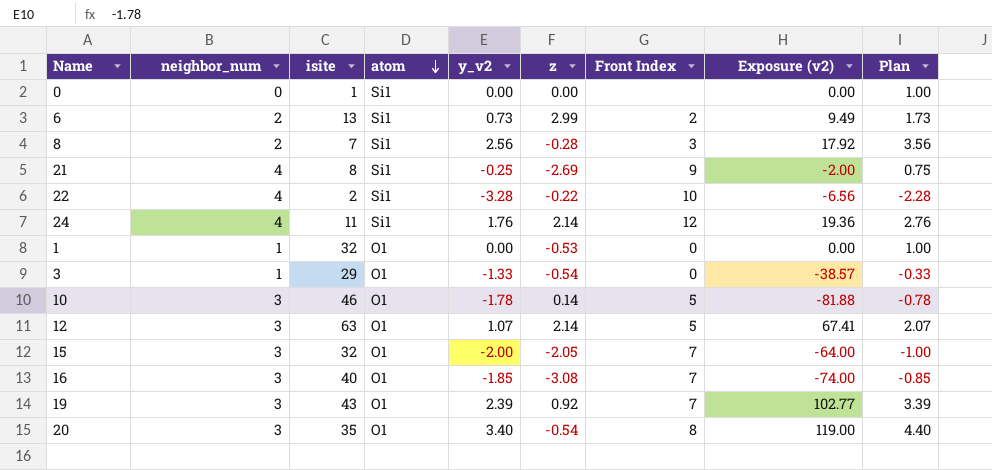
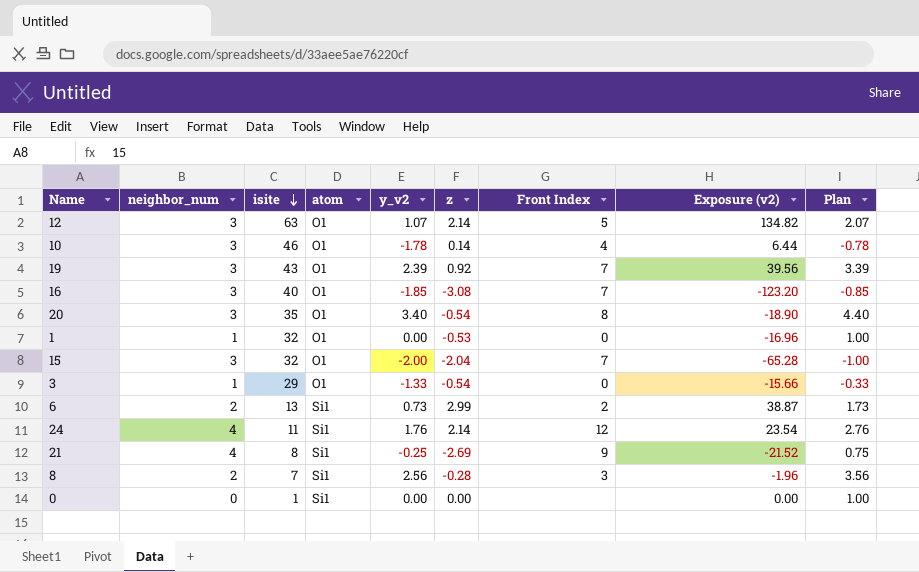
row order: atom descending -> isite descending
column Exposure (v2) | formula: [isite] * [y_v2] -> [isite] * [z]
row 22: 4 | 2 | Si1 | -3.28 | -0.22 | 10 | -6.56 | -2.28 -> none
10 | Front Index: 5 -> 4
15 | z: -2.05 -> -2.04

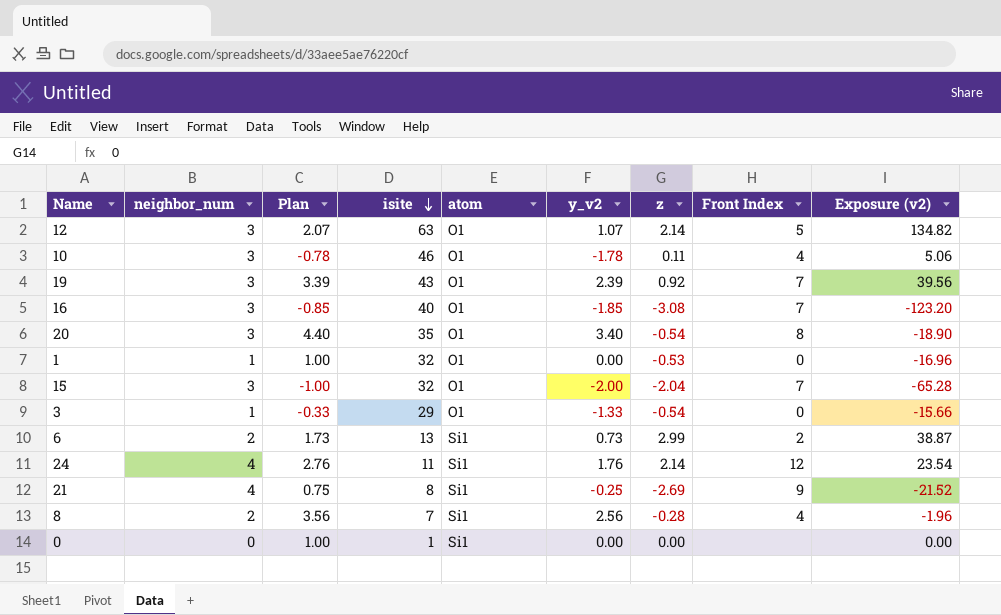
column Plan | position: 9 -> 3
10 | z: 0.14 -> 0.11
10 | Exposure (v2): 6.44 -> 5.06
8 | Front Index: 3 -> 4

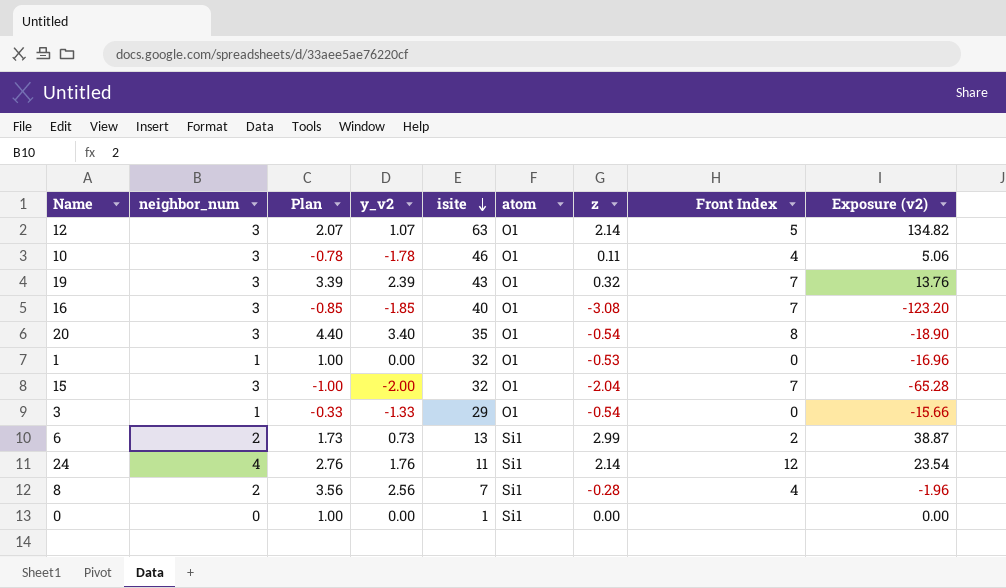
column y_v2 | position: 6 -> 4
row 21: 4 | 0.75 | 8 | Si1 | -0.25 | -2.69 | 9 | -21.52 -> none
19 | z: 0.92 -> 0.32
19 | Exposure (v2): 39.56 -> 13.76

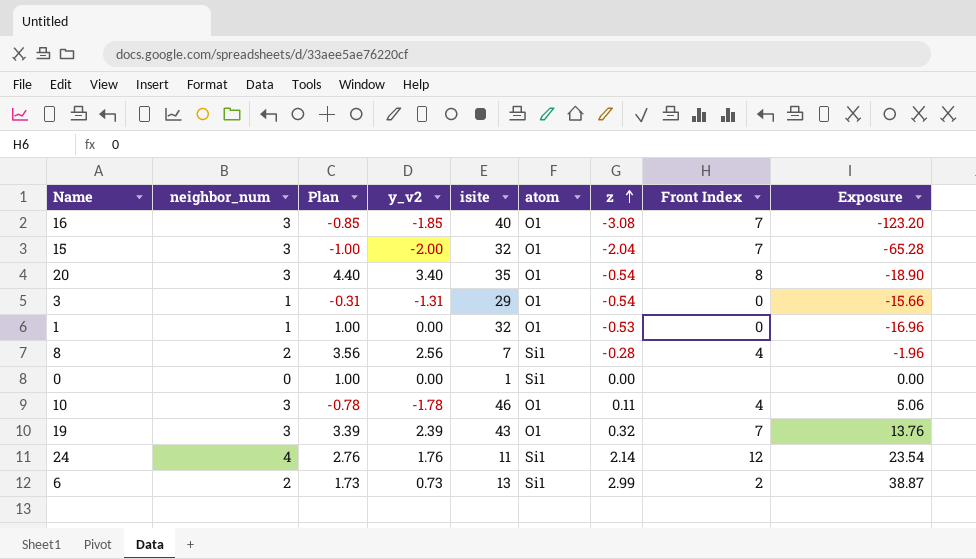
row order: isite descending -> z ascending
column name: Exposure (v2) -> Exposure
row 12: 3 | 2.07 | 1.07 | 63 | O1 | 2.14 | 5 | 134.82 -> none
3 | Plan: -0.33 -> -0.31
3 | y_v2: -1.33 -> -1.31

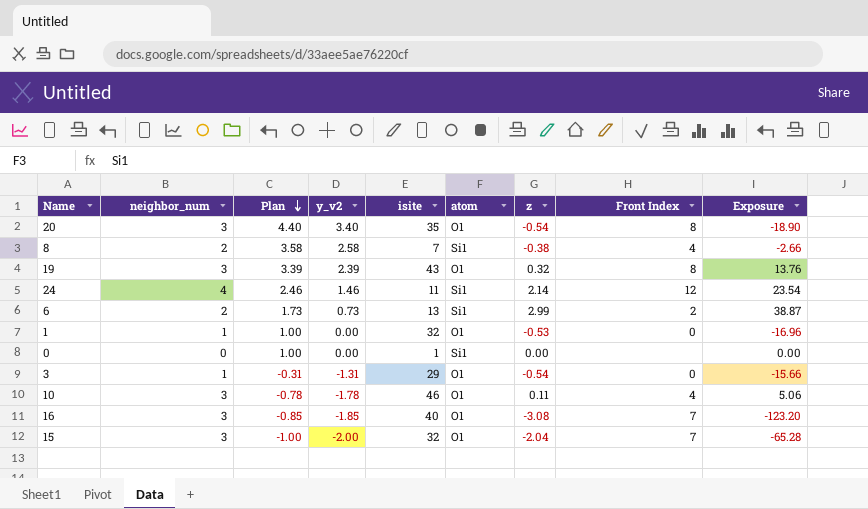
row order: z ascending -> Plan descending
8 | Plan: 3.56 -> 3.58
8 | y_v2: 2.56 -> 2.58
8 | z: -0.28 -> -0.38
8 | Exposure: -1.96 -> -2.66
19 | Front Index: 7 -> 8
24 | Plan: 2.76 -> 2.46
24 | y_v2: 1.76 -> 1.46

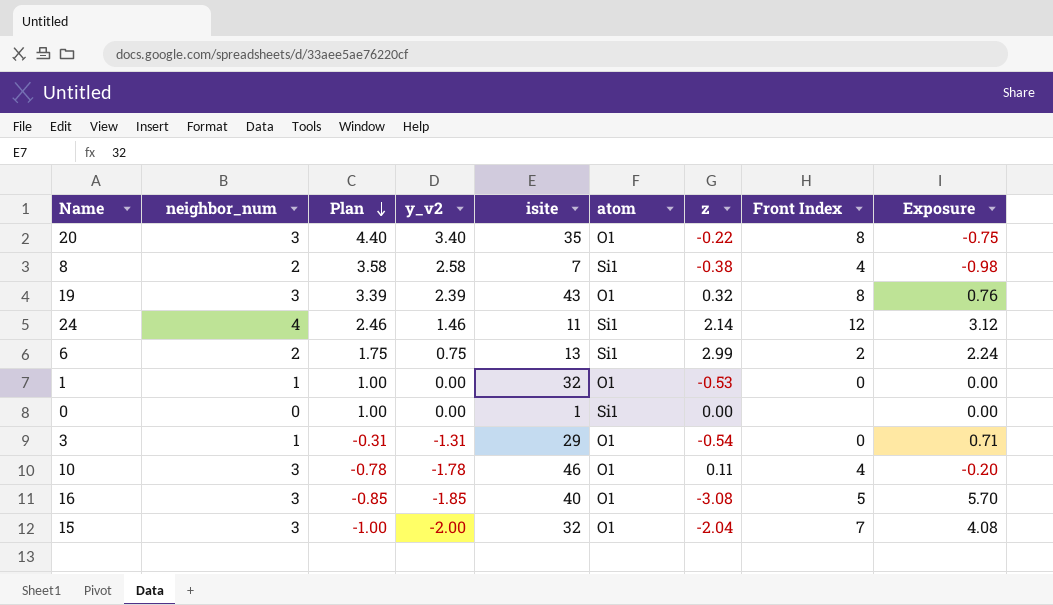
column Exposure | formula: [isite] * [z] -> [y_v2] * [z]
20 | z: -0.54 -> -0.22
6 | Plan: 1.73 -> 1.75
6 | y_v2: 0.73 -> 0.75
16 | Front Index: 7 -> 5

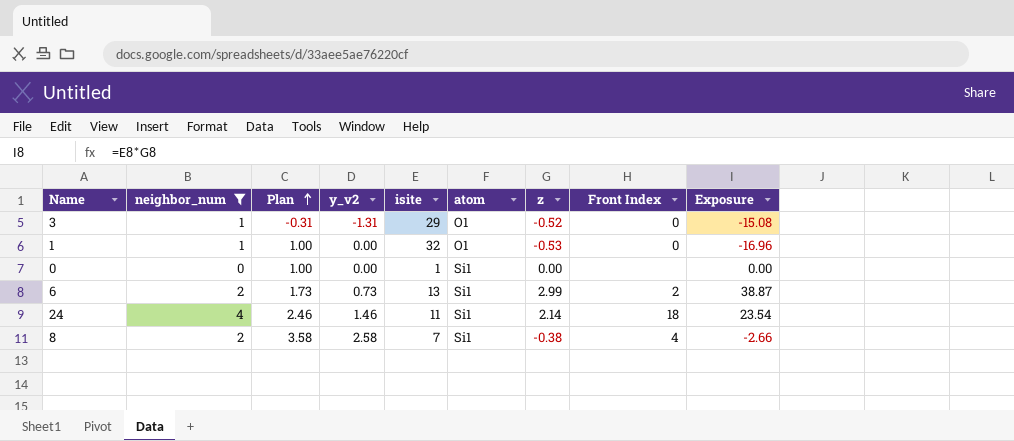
filter: none -> neighbor_num != 3
row order: Plan descending -> Plan ascending
column Exposure | formula: [y_v2] * [z] -> [isite] * [z]
3 | z: -0.54 -> -0.52
6 | Plan: 1.75 -> 1.73
6 | y_v2: 0.75 -> 0.73
24 | Front Index: 12 -> 18

